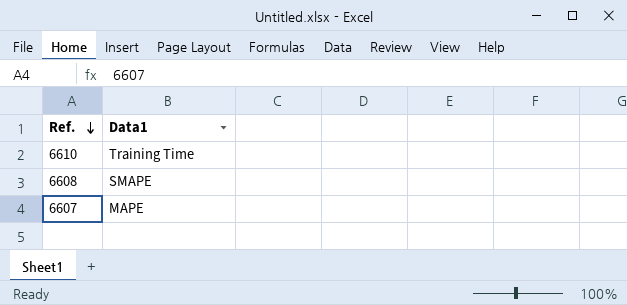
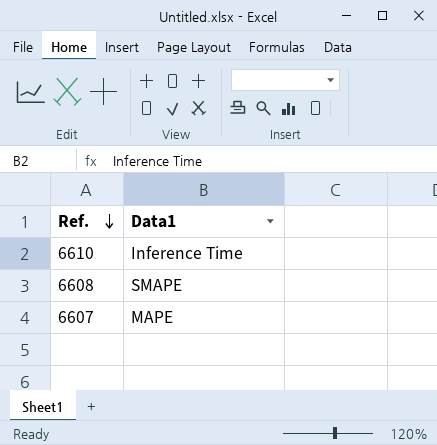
6610 | Data1: Training Time -> Inference Time

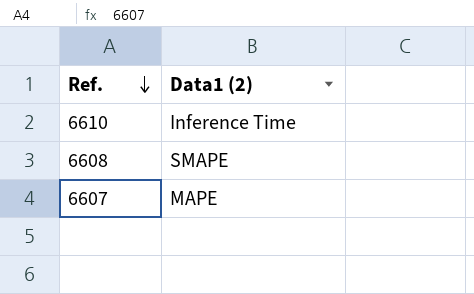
column name: Data1 -> Data1 (2)

